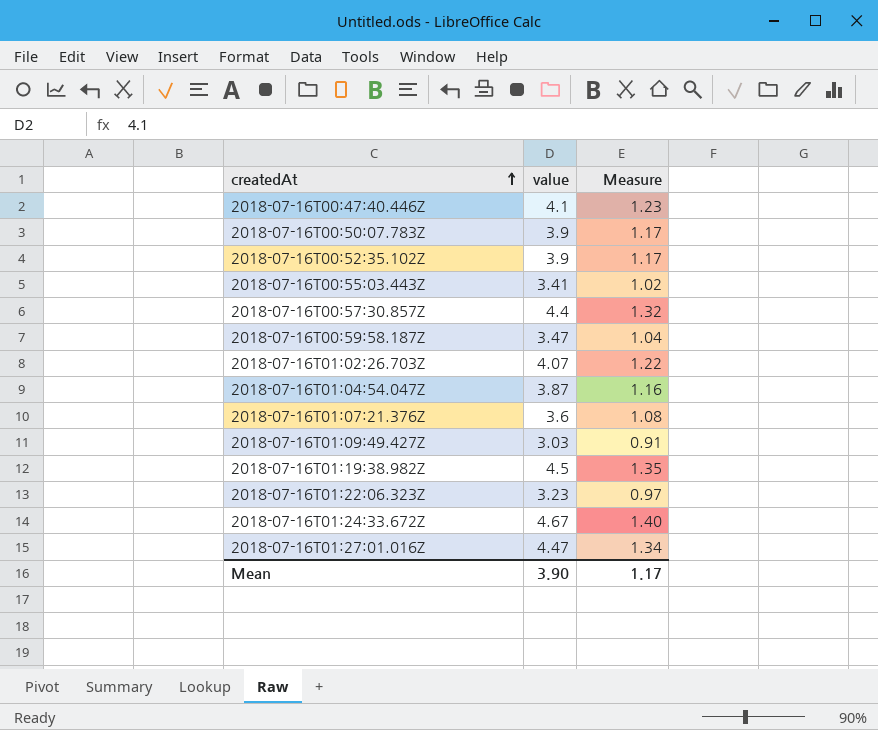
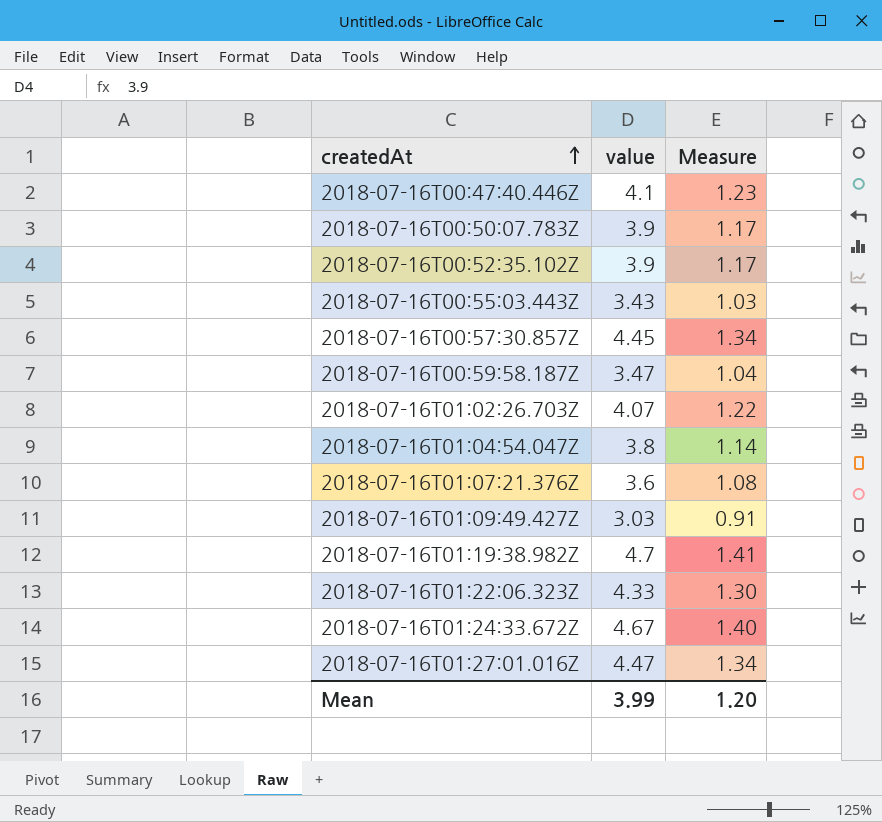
2018-07-16T00:55:03.443Z | value: 3.41 -> 3.43
2018-07-16T00:55:03.443Z | Measure: 1.02 -> 1.03
2018-07-16T00:57:30.857Z | value: 4.4 -> 4.45
2018-07-16T00:57:30.857Z | Measure: 1.32 -> 1.34
2018-07-16T01:04:54.047Z | value: 3.87 -> 3.8
2018-07-16T01:04:54.047Z | Measure: 1.16 -> 1.14
2018-07-16T01:19:38.982Z | value: 4.5 -> 4.7
2018-07-16T01:19:38.982Z | Measure: 1.35 -> 1.41
2018-07-16T01:22:06.323Z | value: 3.23 -> 4.33
2018-07-16T01:22:06.323Z | Measure: 0.97 -> 1.30
Mean | value: 3.90 -> 3.99
Mean | Measure: 1.17 -> 1.20

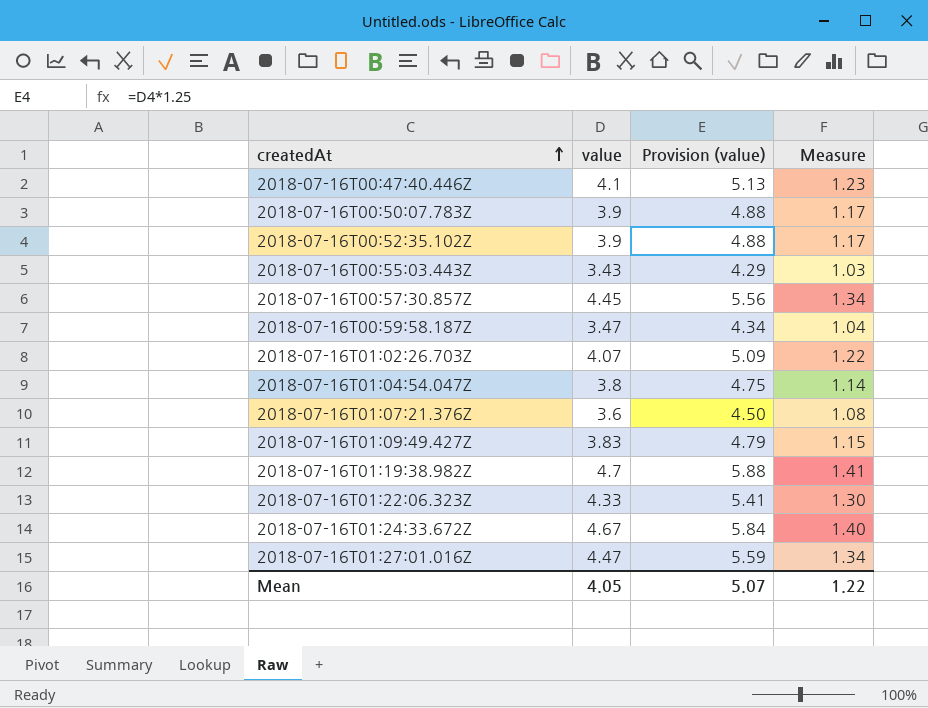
column Provision (value) | formula: none -> [value] * 1.25
2018-07-16T01:09:49.427Z | value: 3.03 -> 3.83
2018-07-16T01:09:49.427Z | Measure: 0.91 -> 1.15
Mean | value: 3.99 -> 4.05
Mean | Measure: 1.20 -> 1.22

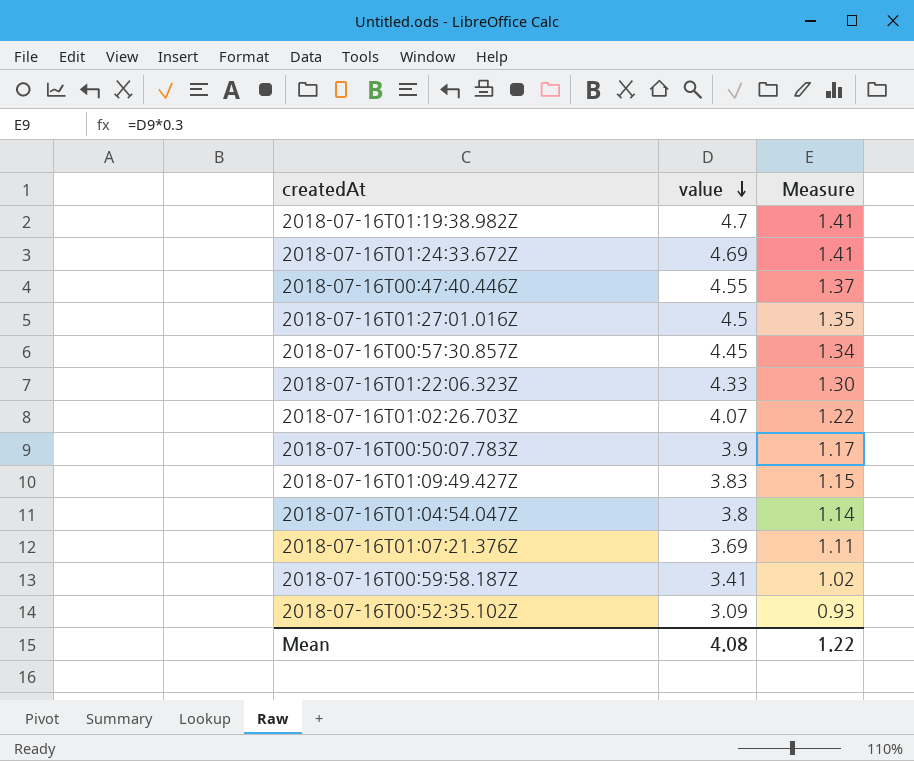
row order: createdAt ascending -> value descending
column Provision (value) | formula: [value] * 1.25 -> none
row 2018-07-16T00:55:03.443Z: 3.43 | 4.29 | 1.03 -> none
2018-07-16T01:24:33.672Z | value: 4.67 -> 4.69
2018-07-16T01:24:33.672Z | Measure: 1.40 -> 1.41
2018-07-16T00:47:40.446Z | value: 4.1 -> 4.55
2018-07-16T00:47:40.446Z | Measure: 1.23 -> 1.37
2018-07-16T01:27:01.016Z | value: 4.47 -> 4.5
2018-07-16T01:27:01.016Z | Measure: 1.34 -> 1.35
2018-07-16T01:07:21.376Z | value: 3.6 -> 3.69
2018-07-16T01:07:21.376Z | Measure: 1.08 -> 1.11
2018-07-16T00:59:58.187Z | value: 3.47 -> 3.41
2018-07-16T00:59:58.187Z | Measure: 1.04 -> 1.02
2018-07-16T00:52:35.102Z | value: 3.9 -> 3.09
2018-07-16T00:52:35.102Z | Measure: 1.17 -> 0.93
Mean | value: 4.05 -> 4.08

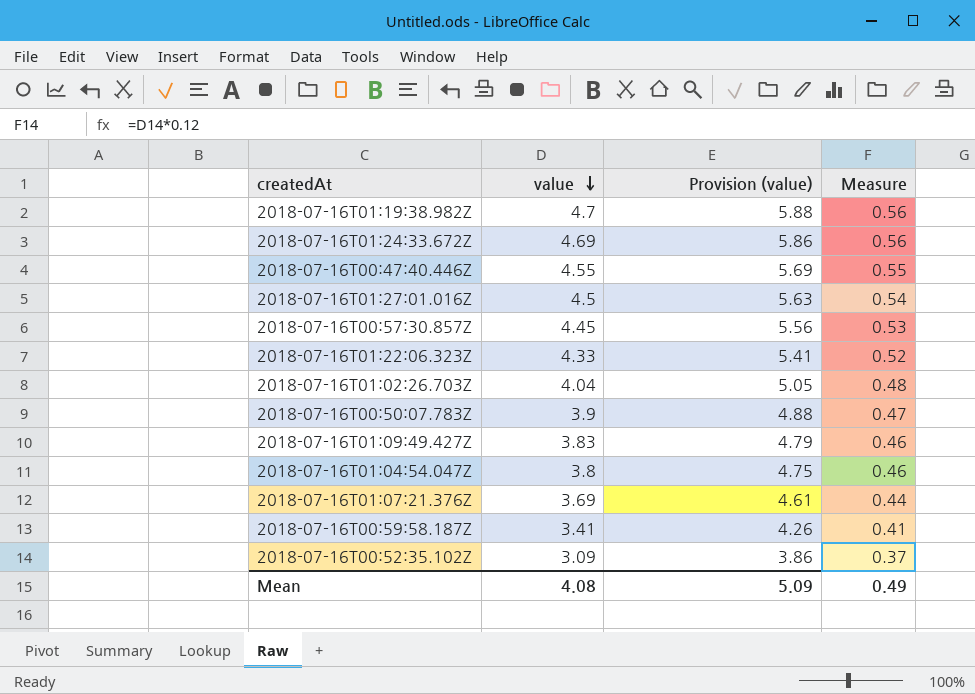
column Provision (value) | formula: none -> [value] * 1.25
column Measure | formula: [value] * 0.3 -> [value] * 0.12
2018-07-16T01:02:26.703Z | value: 4.07 -> 4.04
Mean | Measure: 1.22 -> 0.49

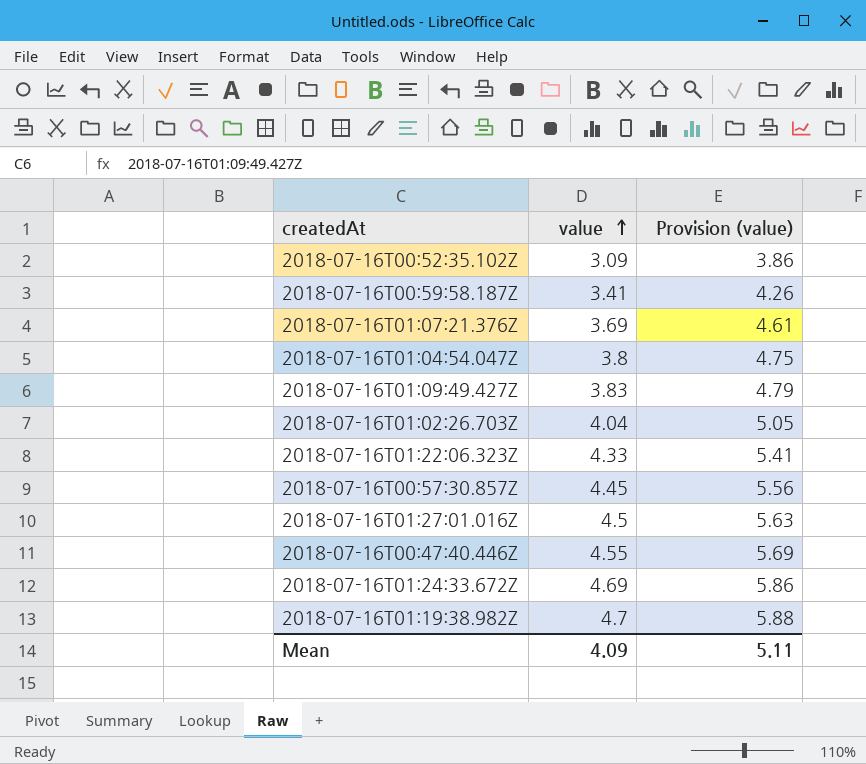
row order: value descending -> value ascending
column Measure | formula: [value] * 0.12 -> none
row 2018-07-16T00:50:07.783Z: 3.9 | 4.88 | 0.47 -> none
Mean | value: 4.08 -> 4.09
Mean | Provision (value): 5.09 -> 5.11

